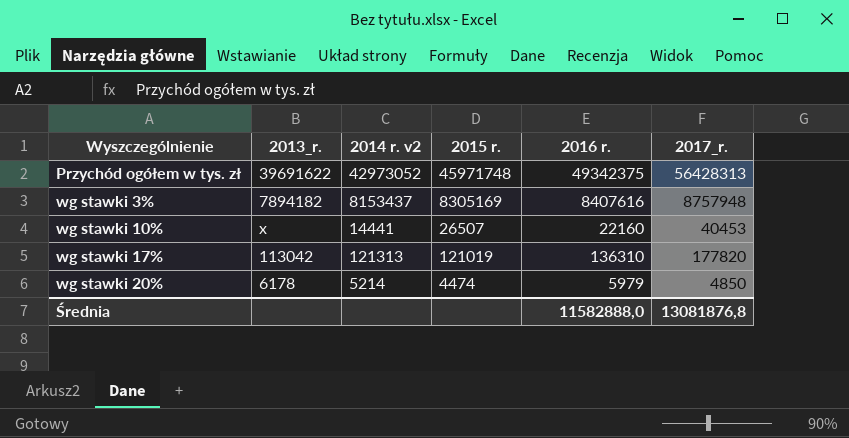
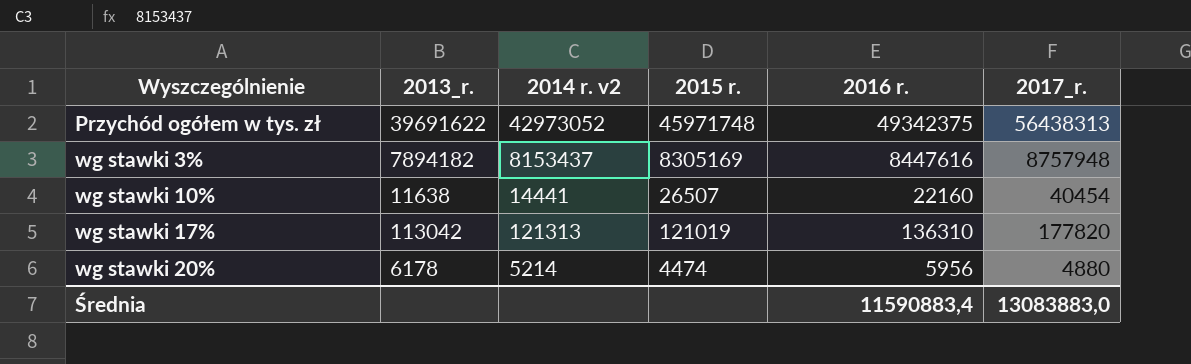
Przychód ogółem w tys. zł | 2017_r.: 56428313 -> 56438313
wg stawki 3% | 2016 r.: 8407616 -> 8447616
wg stawki 10% | 2013_r.: x -> 11638
wg stawki 10% | 2017_r.: 40453 -> 40454
wg stawki 20% | 2016 r.: 5979 -> 5956
wg stawki 20% | 2017_r.: 4850 -> 4880
Średnia | 2016 r.: 11582888,0 -> 11590883,4
Średnia | 2017_r.: 13081876,8 -> 13083883,0

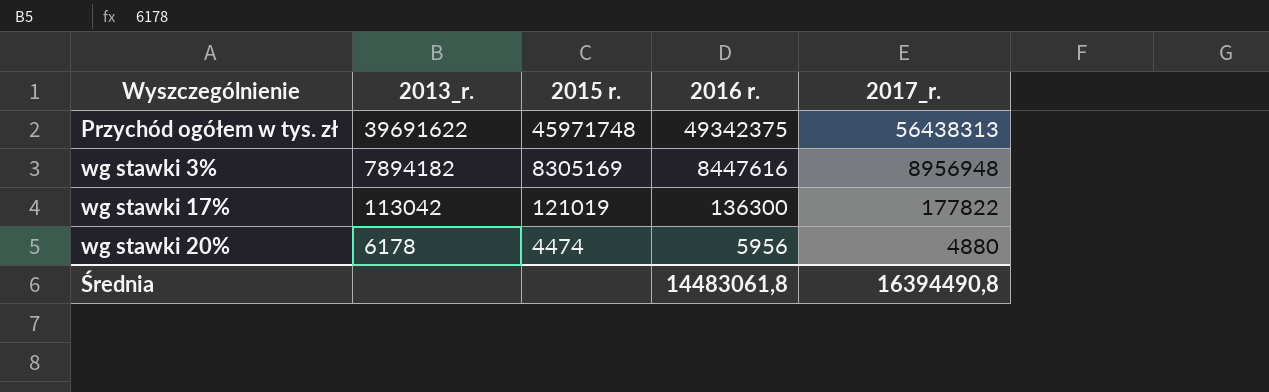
column 2014 r. v2 | position: 3 -> none
row wg stawki 10%: 11638 | 14441 | 26507 | 22160 | 40454 -> none
wg stawki 3% | 2017_r.: 8757948 -> 8956948
wg stawki 17% | 2016 r.: 136310 -> 136300
wg stawki 17% | 2017_r.: 177820 -> 177822
Średnia | 2016 r.: 11590883,4 -> 14483061,8
Średnia | 2017_r.: 13083883,0 -> 16394490,8

